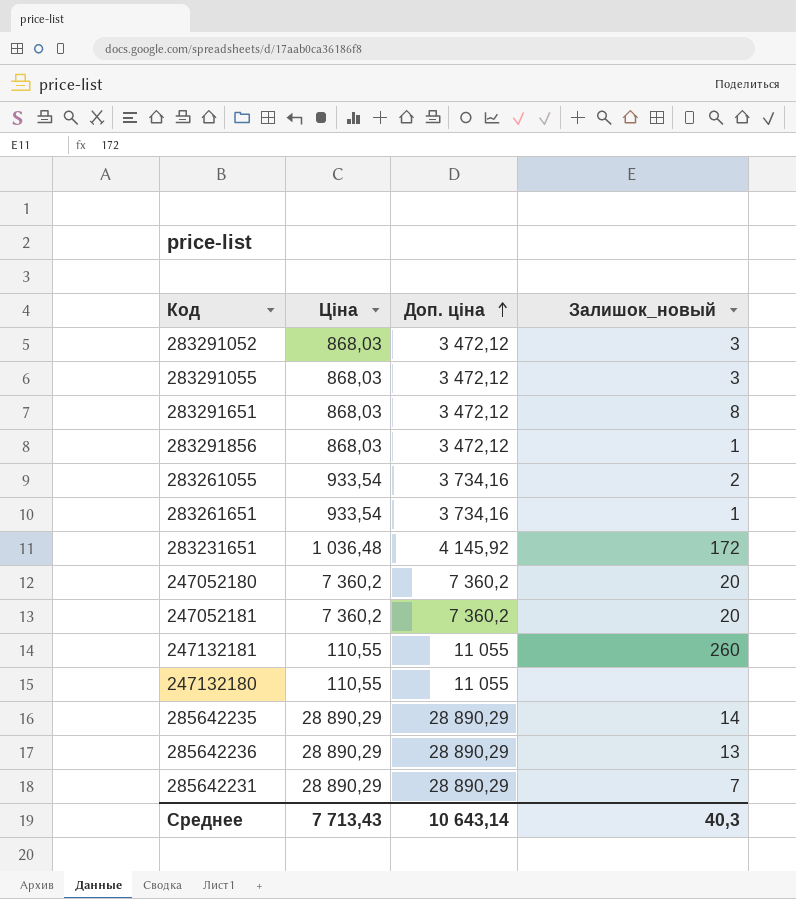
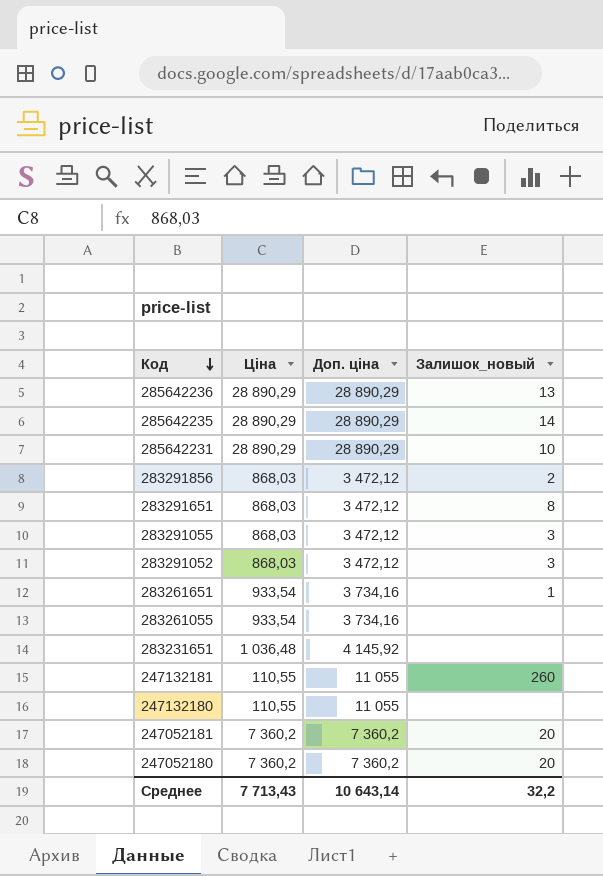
row order: Доп. ціна ascending -> Код descending
285642231 | Залишок_новый: 7 -> 10
283291856 | Залишок_новый: 1 -> 2
283261055 | Залишок_новый: 2 -> none
283231651 | Залишок_новый: 172 -> none
Среднее | Залишок_новый: 40,3 -> 32,2

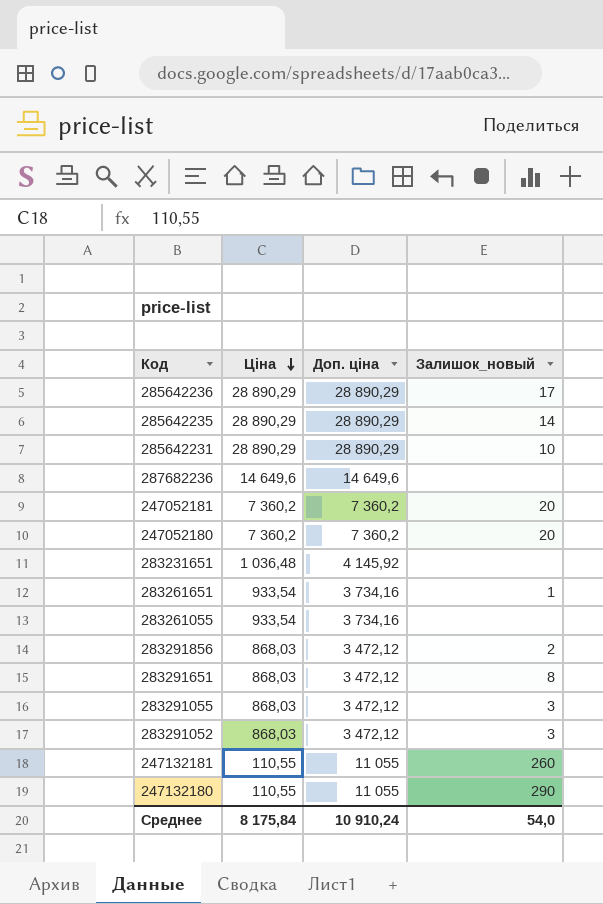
row order: Код descending -> Ціна descending
285642236 | Залишок_новый: 13 -> 17
row 287682236: none -> 14 649,6 | 14 649,6 | none
247132180 | Залишок_новый: none -> 290
Среднее | Ціна: 7 713,43 -> 8 175,84
Среднее | Доп. ціна: 10 643,14 -> 10 910,24
Среднее | Залишок_новый: 32,2 -> 54,0

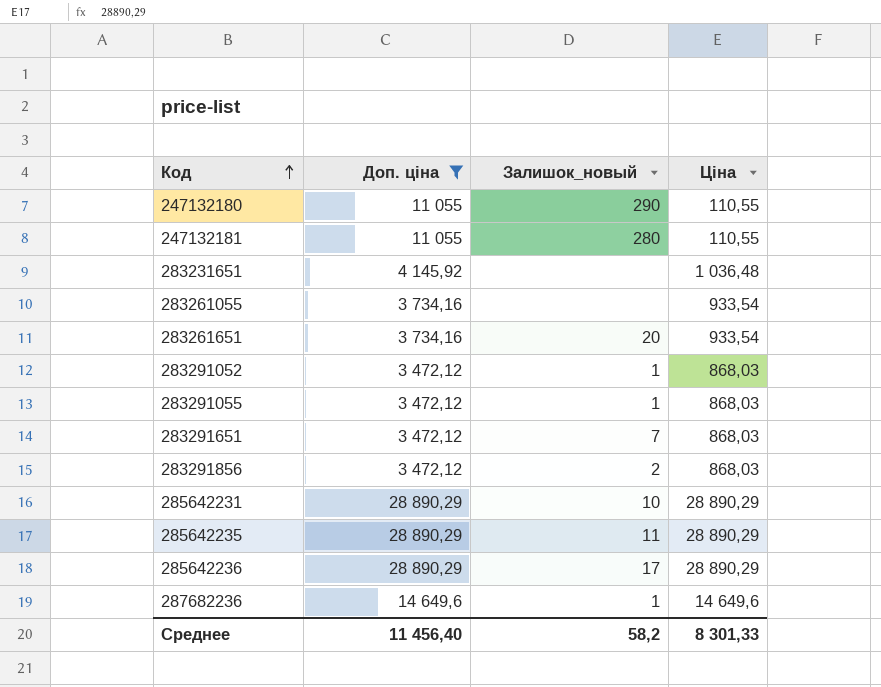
filter: none -> Доп. ціна != 7 360,2
row order: Ціна descending -> Код ascending
column Ціна | position: 2 -> 4
247132181 | Залишок_новый: 260 -> 280
283261651 | Залишок_новый: 1 -> 20
283291052 | Залишок_новый: 3 -> 1
283291055 | Залишок_новый: 3 -> 1
283291651 | Залишок_новый: 8 -> 7
285642235 | Залишок_новый: 14 -> 11
287682236 | Залишок_новый: none -> 1
Среднее | Доп. ціна: 10 910,24 -> 11 456,40
Среднее | Залишок_новый: 54,0 -> 58,2
Среднее | Ціна: 8 175,84 -> 8 301,33

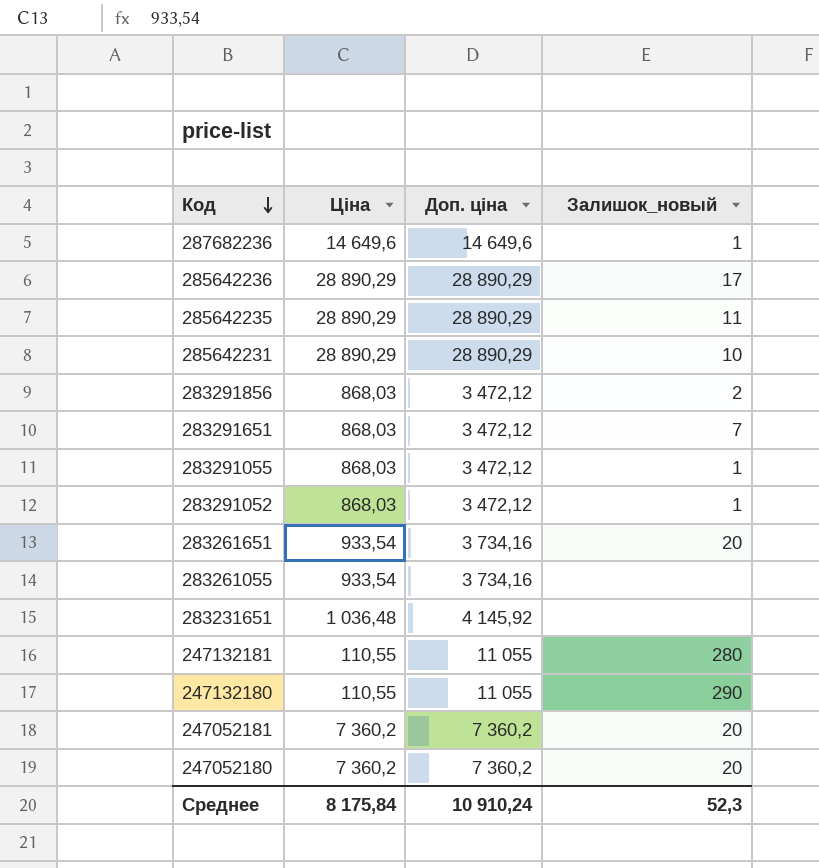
filter: Доп. ціна != 7 360,2 -> none
row order: Код ascending -> Код descending
column Ціна | position: 4 -> 2
Среднее | Ціна: 8 301,33 -> 8 175,84
Среднее | Доп. ціна: 11 456,40 -> 10 910,24
Среднее | Залишок_новый: 58,2 -> 52,3

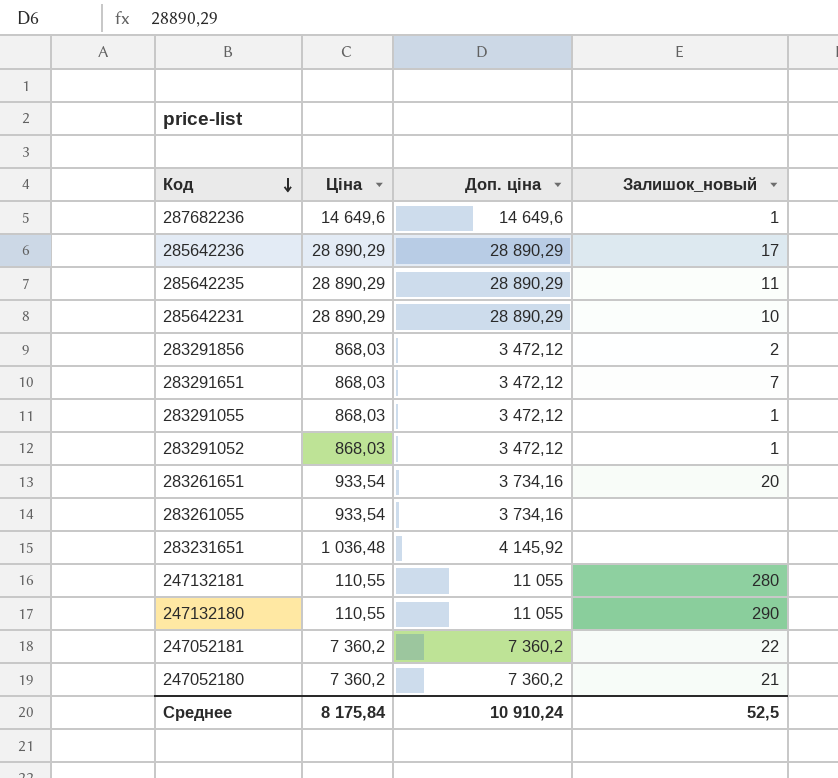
247052181 | Залишок_новый: 20 -> 22
247052180 | Залишок_новый: 20 -> 21
Среднее | Залишок_новый: 52,3 -> 52,5

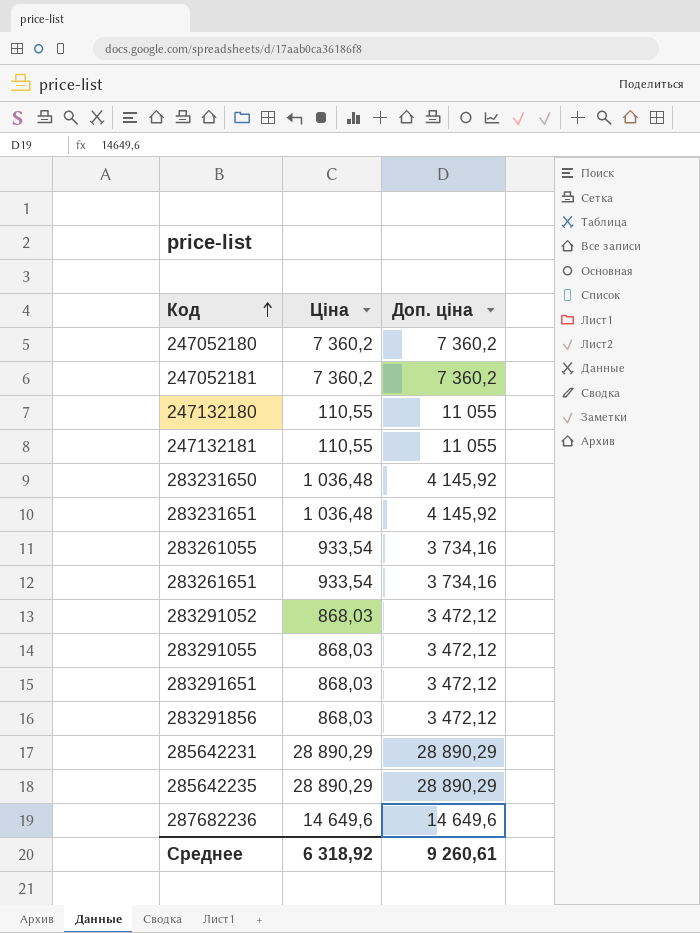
row order: Код descending -> Код ascending
column Залишок_новый | position: 4 -> none
row 285642236: 28 890,29 | 28 890,29 | 17 -> none
row 283231650: none -> 1 036,48 | 4 145,92
Среднее | Ціна: 8 175,84 -> 6 318,92
Среднее | Доп. ціна: 10 910,24 -> 9 260,61

